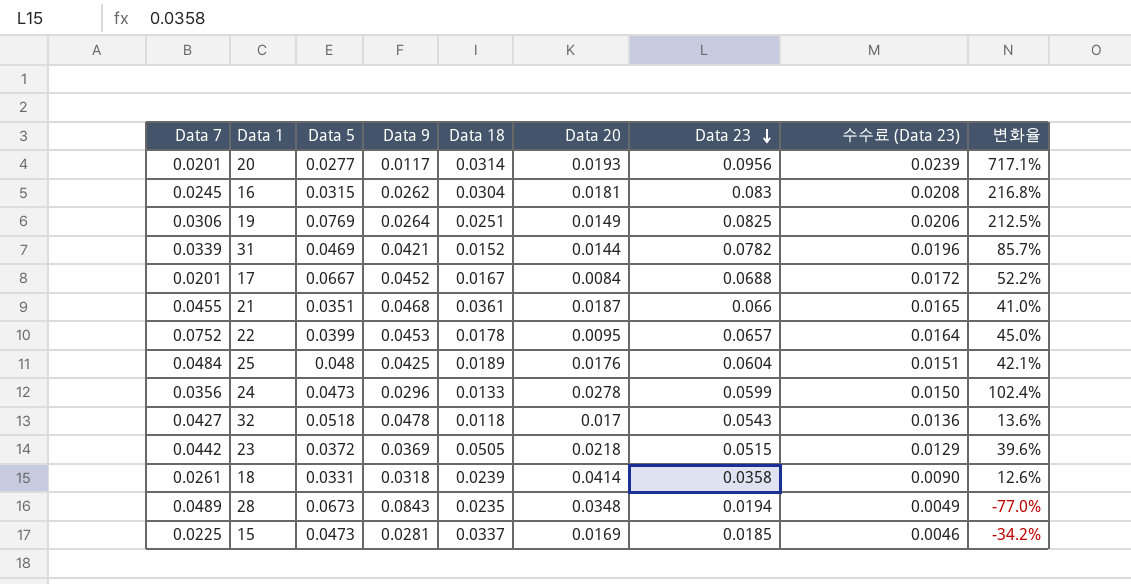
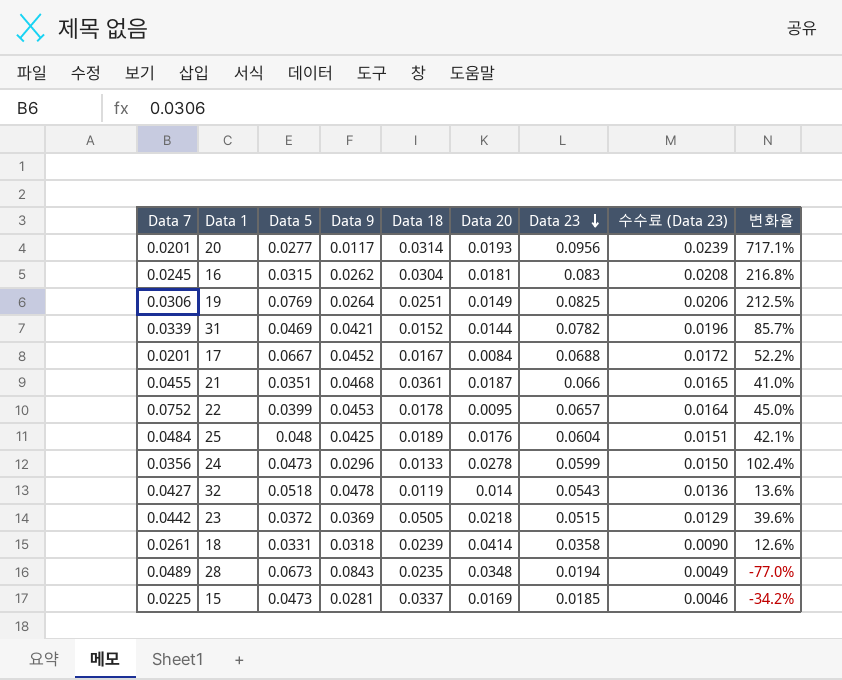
32 | Data 18: 0.0118 -> 0.0119
32 | Data 20: 0.017 -> 0.014

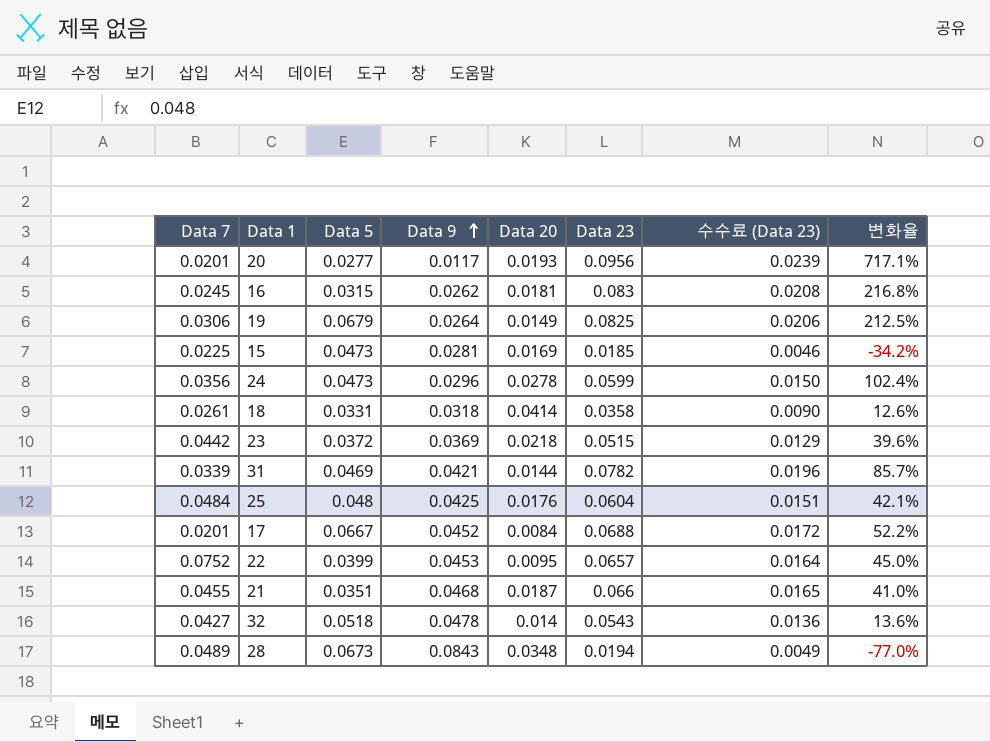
row order: Data 23 descending -> Data 9 ascending
column Data 18 | position: 5 -> none
19 | Data 5: 0.0769 -> 0.0679

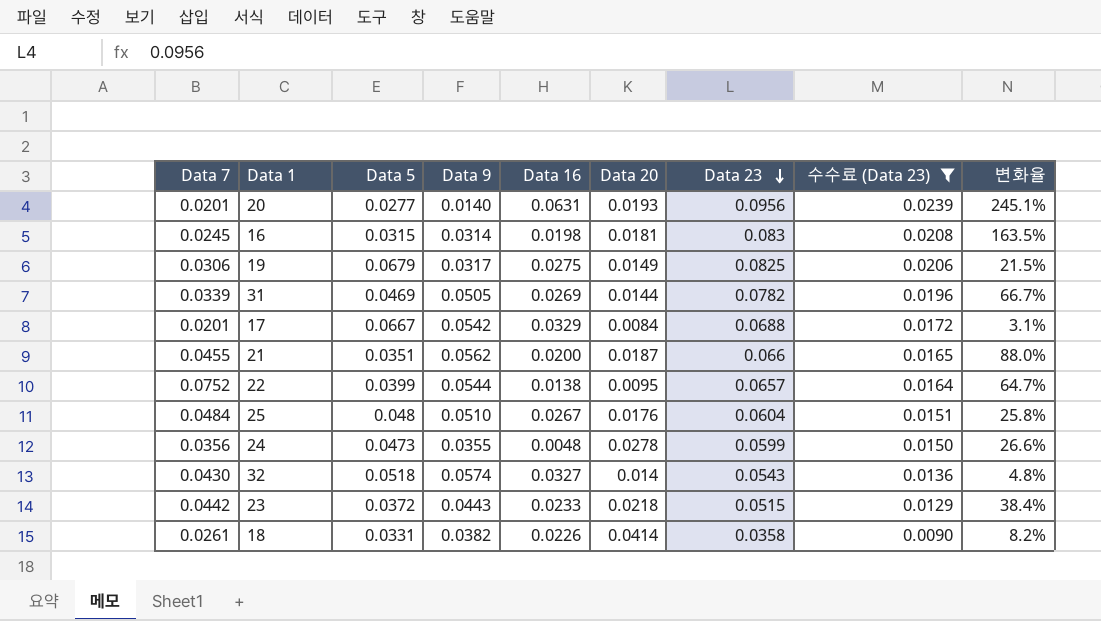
filter: none -> 수수료 (Data 23) >= 0.0090
row order: Data 9 ascending -> Data 23 descending
column Data 16 | position: none -> 5
column 변화율 | formula: ([Data 23] - [Data 9]) / [Data 9] -> ([Data 23] - [Data 5]) / [Data 5]
20 | Data 9: 0.0117 -> 0.0140
16 | Data 9: 0.0262 -> 0.0314
19 | Data 9: 0.0264 -> 0.0317
31 | Data 9: 0.0421 -> 0.0505
17 | Data 9: 0.0452 -> 0.0542
21 | Data 9: 0.0468 -> 0.0562
22 | Data 9: 0.0453 -> 0.0544
25 | Data 9: 0.0425 -> 0.0510
24 | Data 9: 0.0296 -> 0.0355
32 | Data 7: 0.0427 -> 0.0430
32 | Data 9: 0.0478 -> 0.0574
23 | Data 9: 0.0369 -> 0.0443
18 | Data 9: 0.0318 -> 0.0382

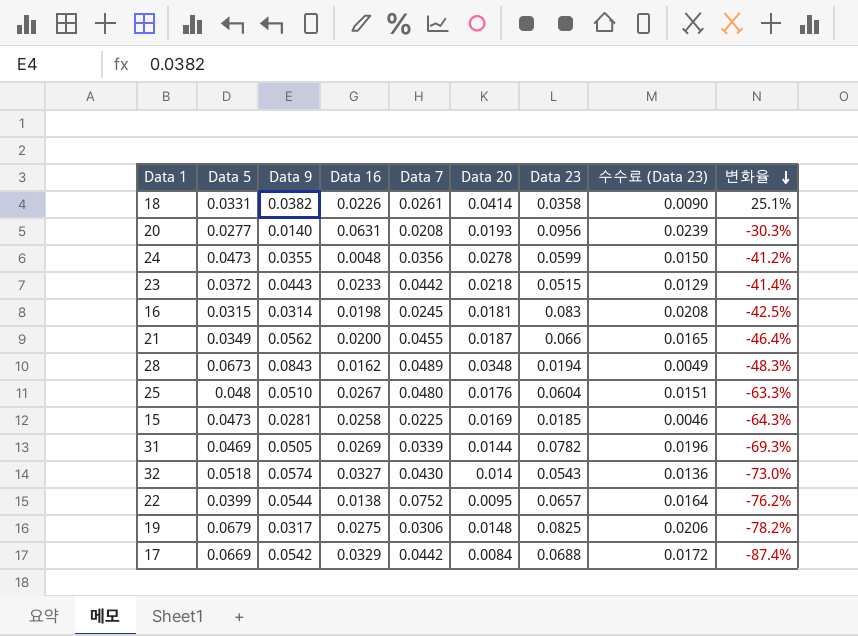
filter: 수수료 (Data 23) >= 0.0090 -> none
row order: Data 23 descending -> 변화율 descending
column Data 7 | position: 1 -> 5
column 변화율 | formula: ([Data 23] - [Data 5]) / [Data 5] -> ([Data 20] - [Data 5]) / [Data 5]
20 | Data 7: 0.0201 -> 0.0208
21 | Data 5: 0.0351 -> 0.0349
25 | Data 7: 0.0484 -> 0.0480
19 | Data 20: 0.0149 -> 0.0148
17 | Data 5: 0.0667 -> 0.0669
17 | Data 7: 0.0201 -> 0.0442

